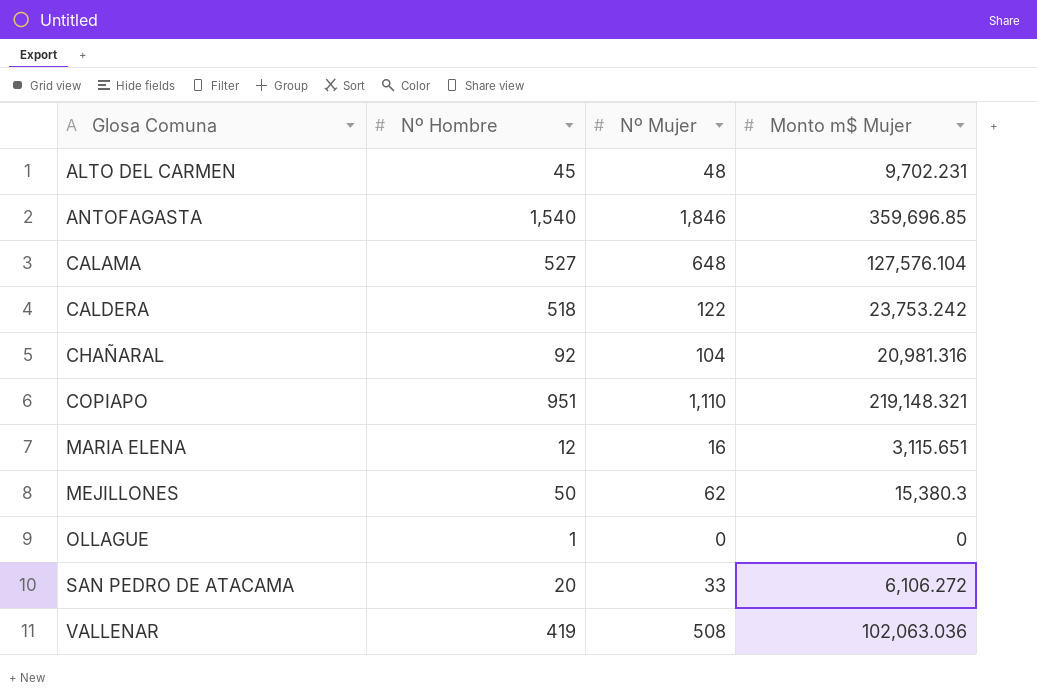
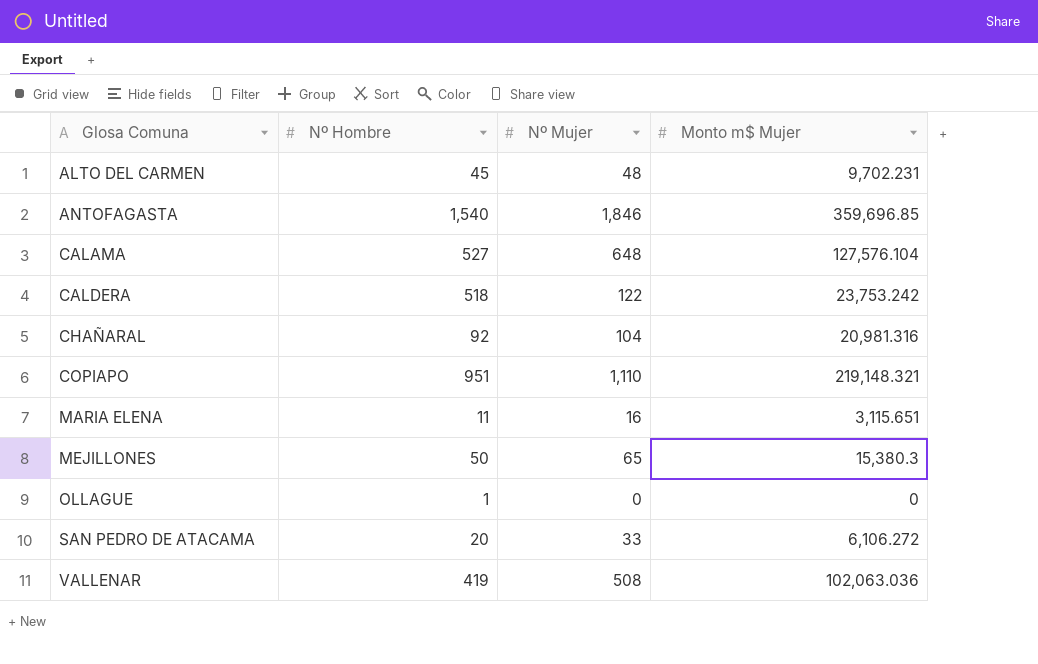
MARIA ELENA | Nº Hombre: 12 -> 11
MEJILLONES | Nº Mujer: 62 -> 65

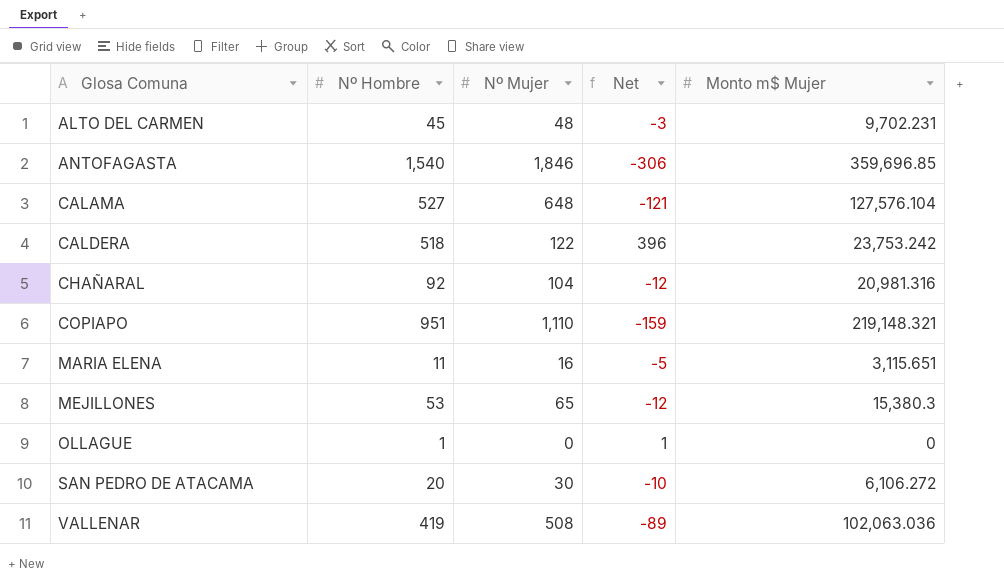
column Net | formula: none -> [Nº Hombre] - [Nº Mujer]
MEJILLONES | Nº Hombre: 50 -> 53
SAN PEDRO DE ATACAMA | Nº Mujer: 33 -> 30

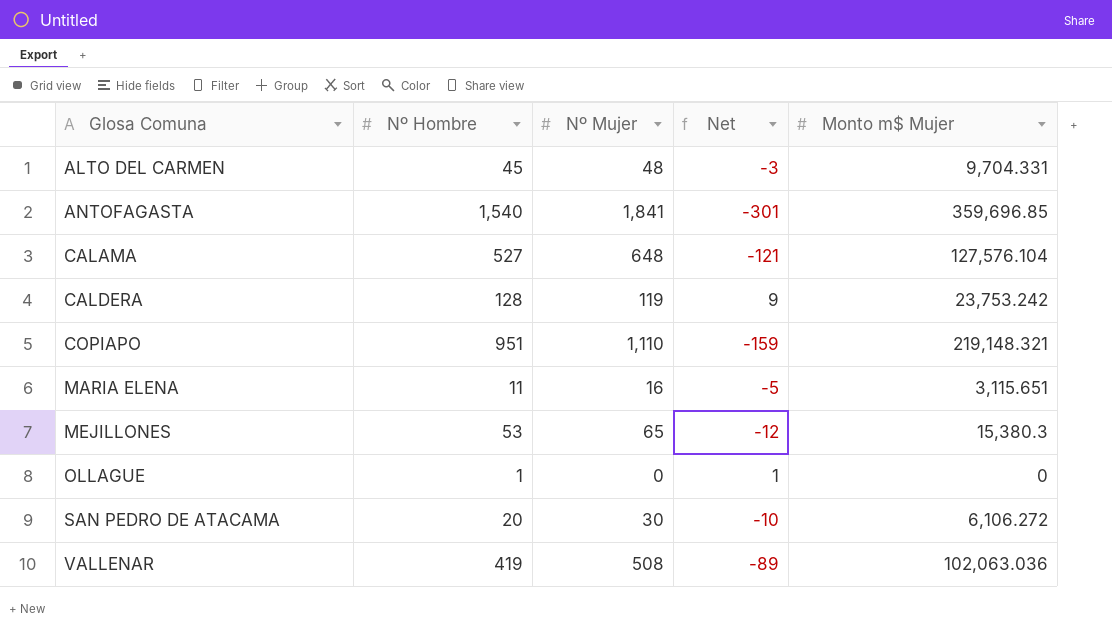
row CHAÑARAL: 92 | 104 | -12 | 20,981.316 -> none
ALTO DEL CARMEN | Monto m$ Mujer: 9,702.231 -> 9,704.331
ANTOFAGASTA | Nº Mujer: 1,846 -> 1,841
ANTOFAGASTA | Net: -306 -> -301
CALDERA | Nº Hombre: 518 -> 128
CALDERA | Nº Mujer: 122 -> 119
CALDERA | Net: 396 -> 9

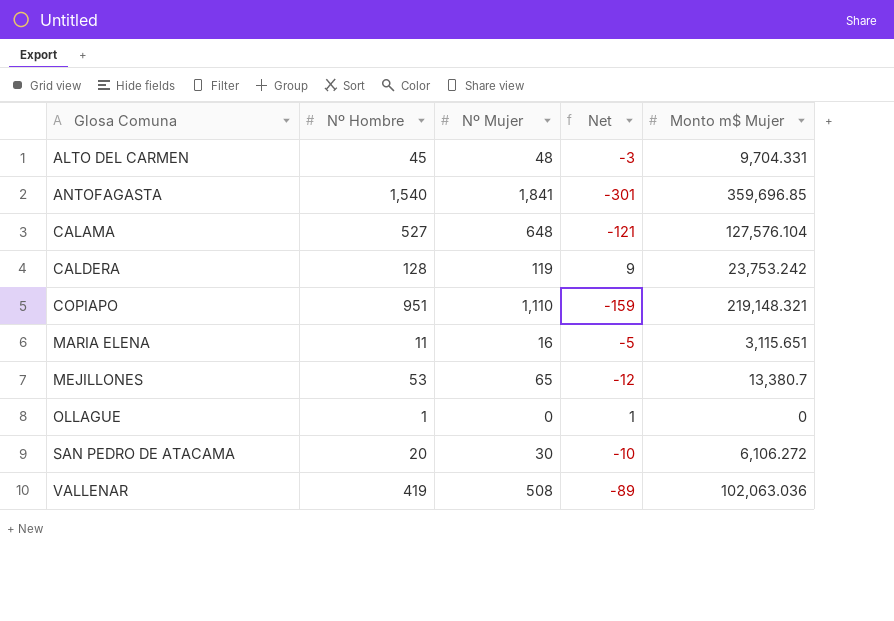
MEJILLONES | Monto m$ Mujer: 15,380.3 -> 13,380.7

